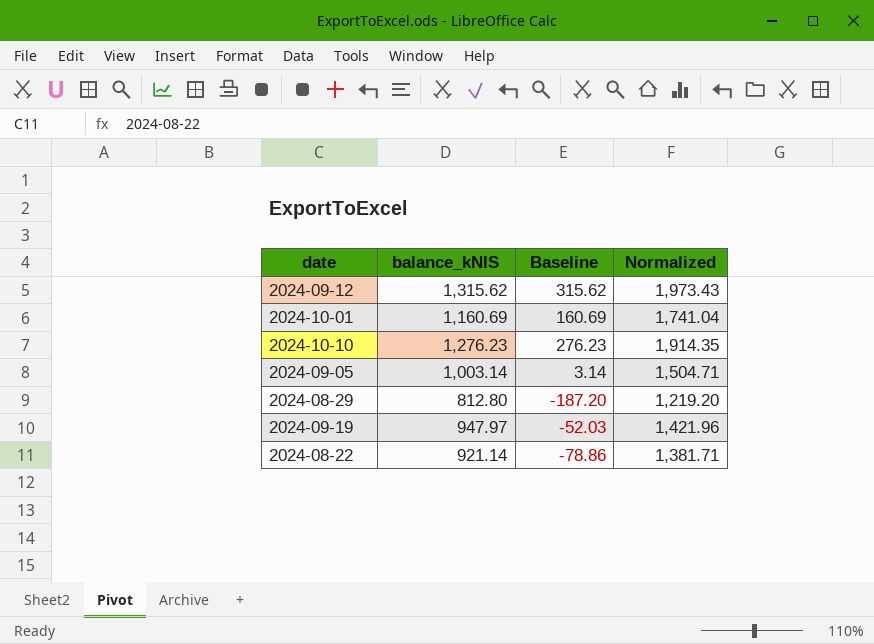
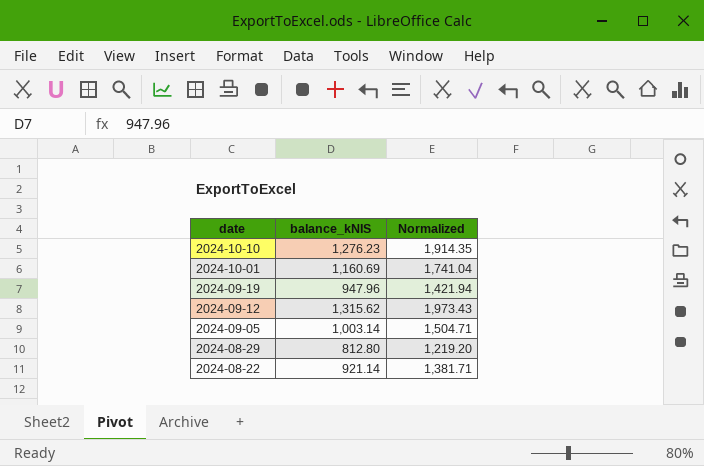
row order: none -> date descending
column Baseline | formula: [balance_kNIS] - 1000 -> none
2024-09-19 | balance_kNIS: 947.97 -> 947.96
2024-09-19 | Normalized: 1,421.96 -> 1,421.94

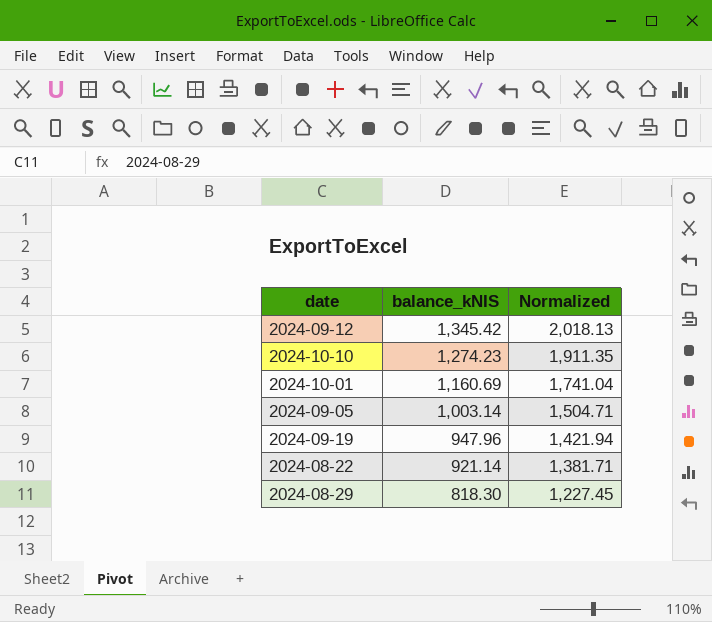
row order: date descending -> balance_kNIS descending
2024-09-12 | balance_kNIS: 1,315.62 -> 1,345.42
2024-09-12 | Normalized: 1,973.43 -> 2,018.13
2024-10-10 | balance_kNIS: 1,276.23 -> 1,274.23
2024-10-10 | Normalized: 1,914.35 -> 1,911.35
2024-08-29 | balance_kNIS: 812.80 -> 818.30
2024-08-29 | Normalized: 1,219.20 -> 1,227.45

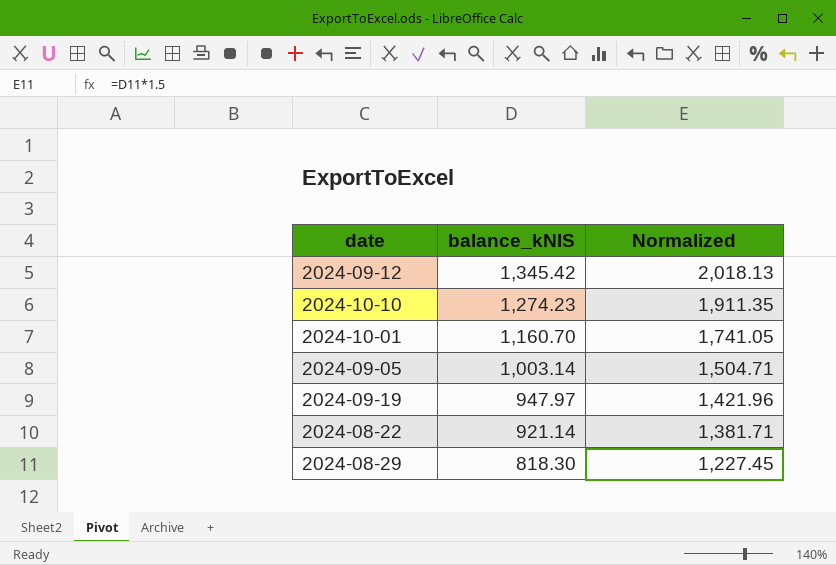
2024-10-01 | balance_kNIS: 1,160.69 -> 1,160.70
2024-10-01 | Normalized: 1,741.04 -> 1,741.05
2024-09-19 | balance_kNIS: 947.96 -> 947.97
2024-09-19 | Normalized: 1,421.94 -> 1,421.96

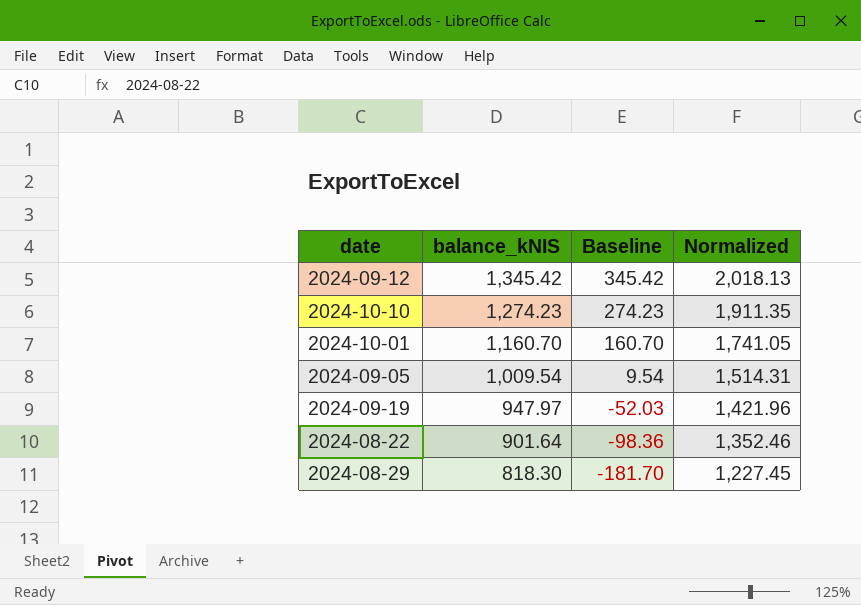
column Baseline | formula: none -> [balance_kNIS] - 1000
2024-09-05 | balance_kNIS: 1,003.14 -> 1,009.54
2024-09-05 | Normalized: 1,504.71 -> 1,514.31
2024-08-22 | balance_kNIS: 921.14 -> 901.64
2024-08-22 | Normalized: 1,381.71 -> 1,352.46

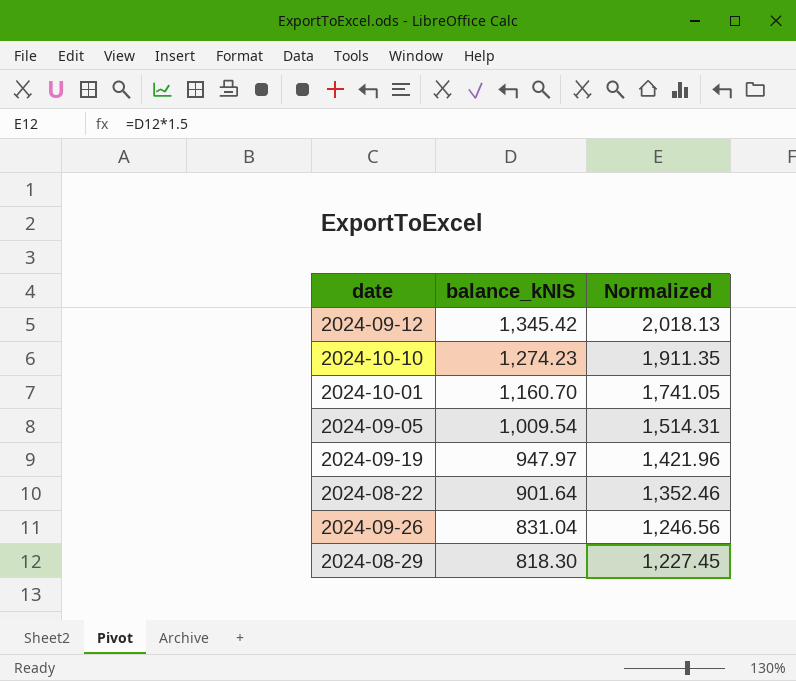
column Baseline | formula: [balance_kNIS] - 1000 -> none
row 2024-09-26: none -> 831.04 | 1,246.56

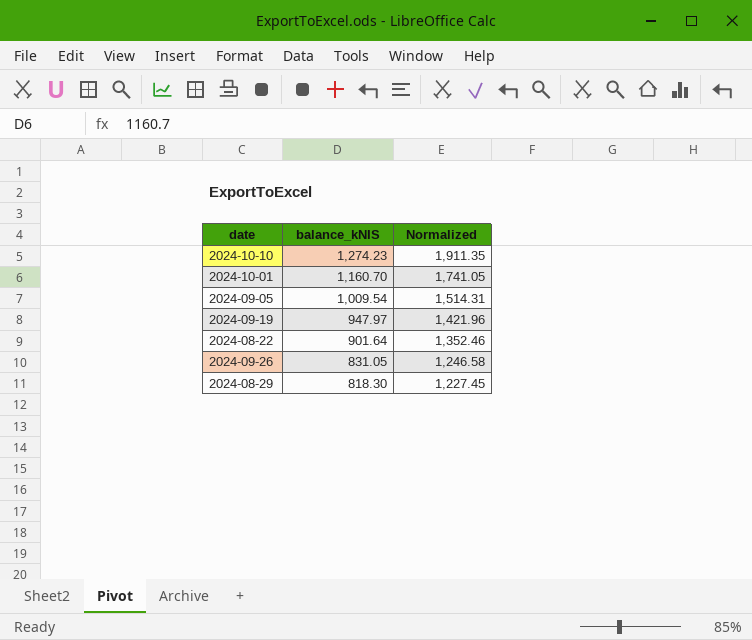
row 2024-09-12: 1,345.42 | 2,018.13 -> none
2024-09-26 | balance_kNIS: 831.04 -> 831.05
2024-09-26 | Normalized: 1,246.56 -> 1,246.58

